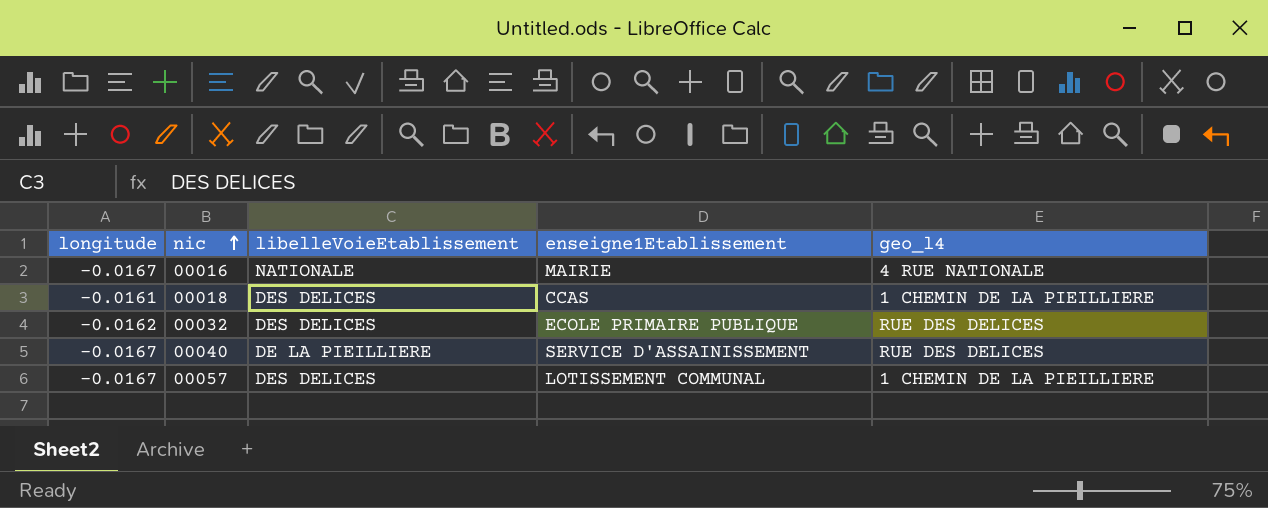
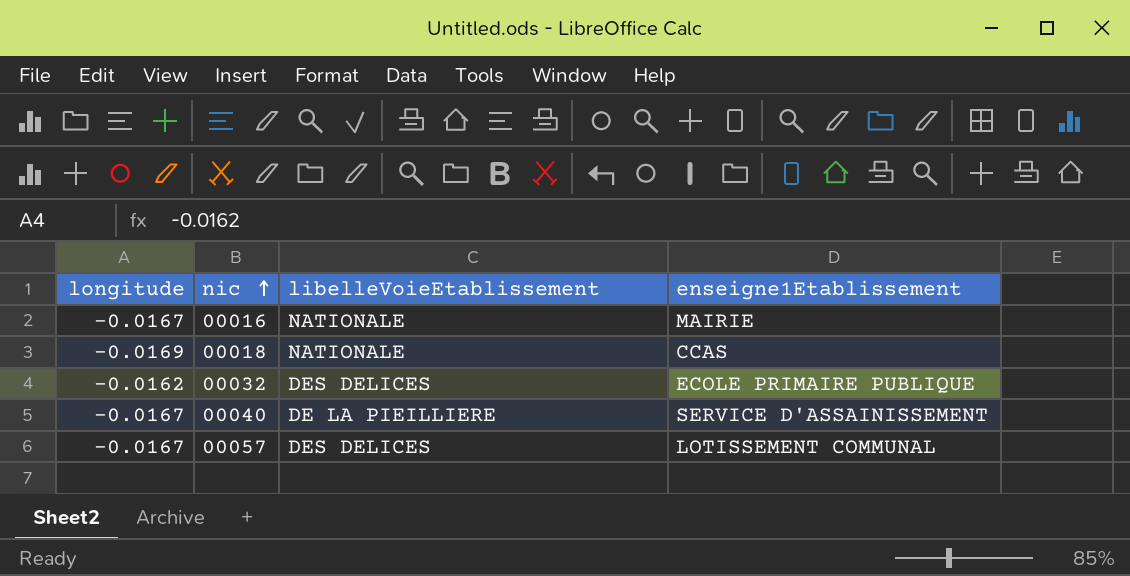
column geo_l4 | position: 5 -> none
00018 | longitude: -0.0161 -> -0.0169
00018 | libelleVoieEtablissement: DES DELICES -> NATIONALE

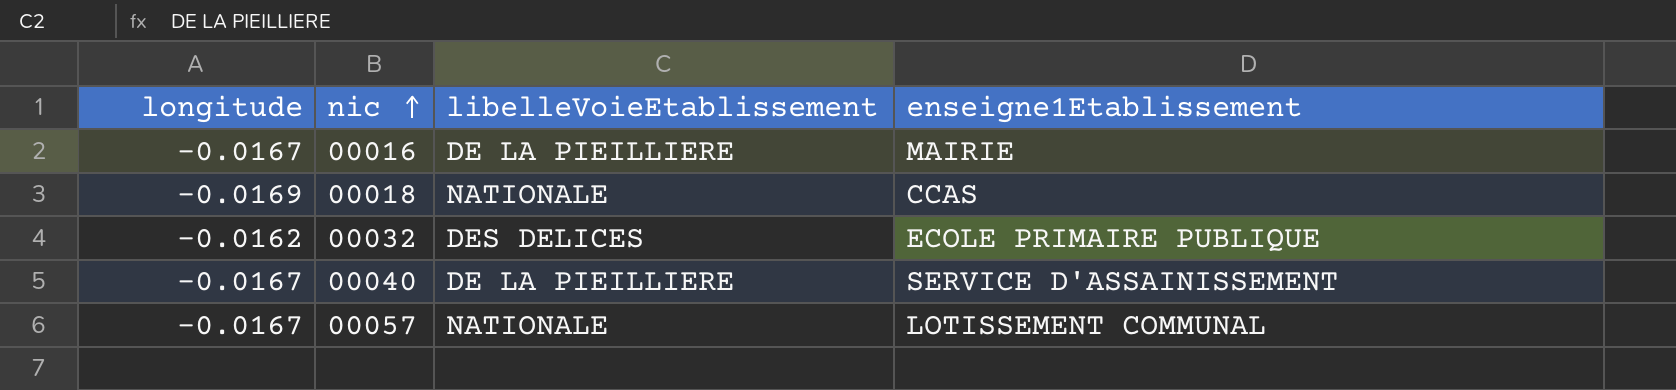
00016 | libelleVoieEtablissement: NATIONALE -> DE LA PIEILLIERE
00057 | libelleVoieEtablissement: DES DELICES -> NATIONALE

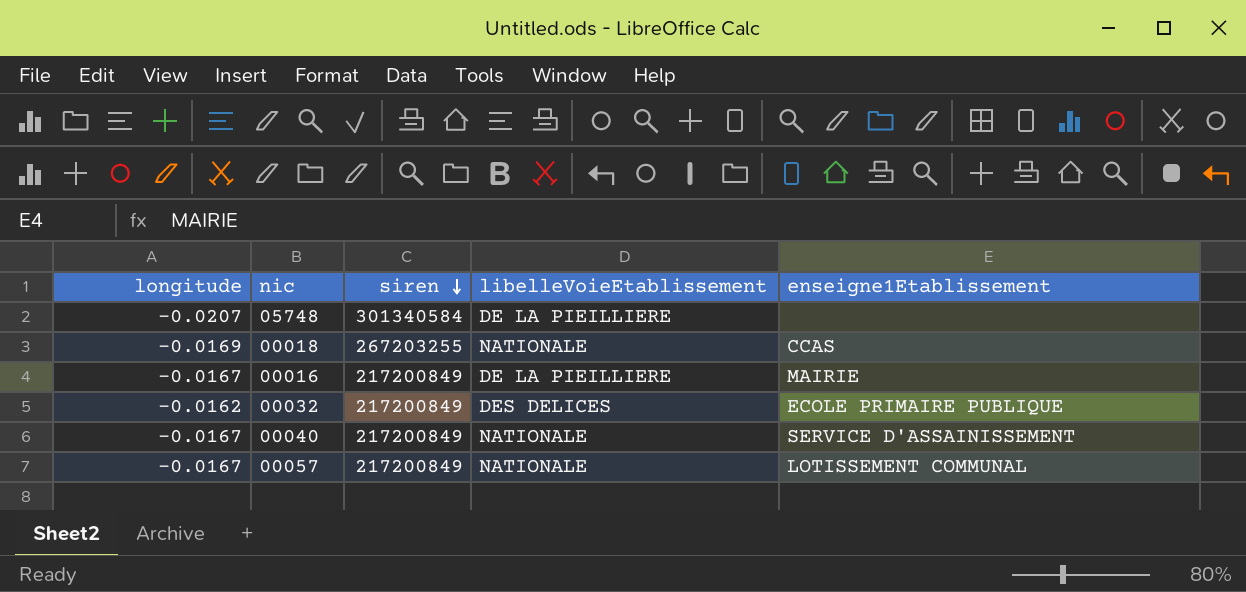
row order: nic ascending -> siren descending
column siren | position: none -> 3
row 05748: none -> -0.0207 | 301340584 | DE LA PIEILLIERE | none
00040 | libelleVoieEtablissement: DE LA PIEILLIERE -> NATIONALE

